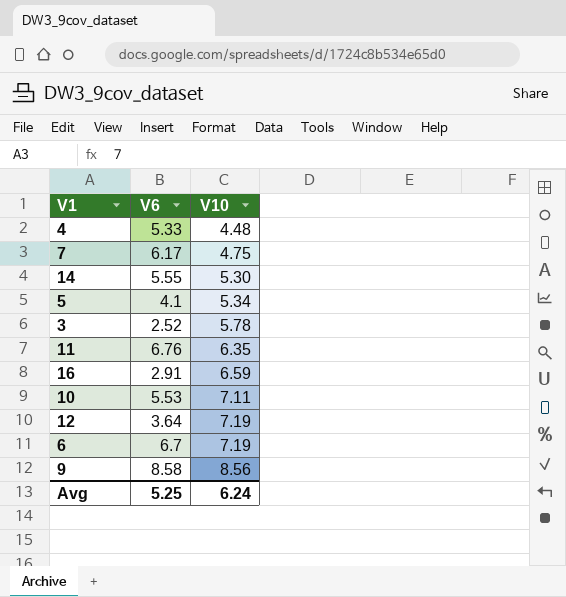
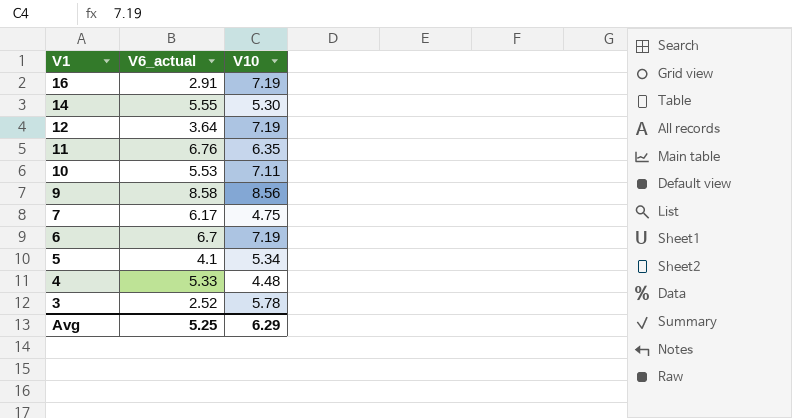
row order: V10 ascending -> V1 descending
column name: V6 -> V6_actual
16 | V10: 6.59 -> 7.19
Avg | V10: 6.24 -> 6.29

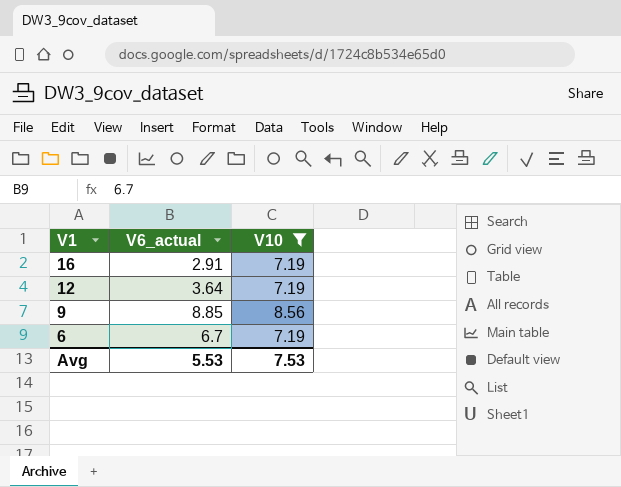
filter: none -> V10 >= 7.19
9 | V6_actual: 8.58 -> 8.85
Avg | V6_actual: 5.25 -> 5.53
Avg | V10: 6.29 -> 7.53

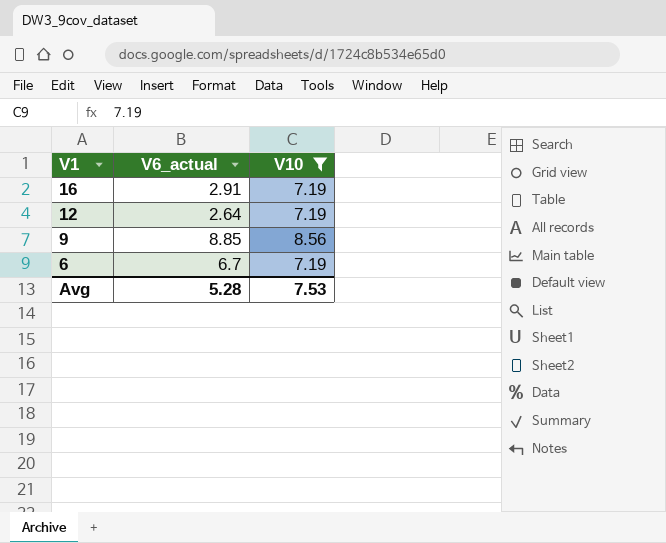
12 | V6_actual: 3.64 -> 2.64
Avg | V6_actual: 5.53 -> 5.28

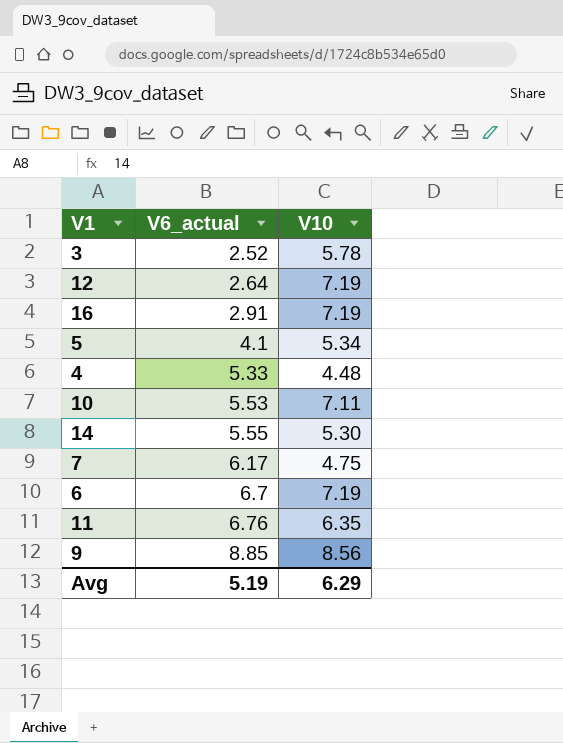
filter: V10 >= 7.19 -> none
row order: V1 descending -> V6_actual ascending
Avg | V6_actual: 5.28 -> 5.19
Avg | V10: 7.53 -> 6.29

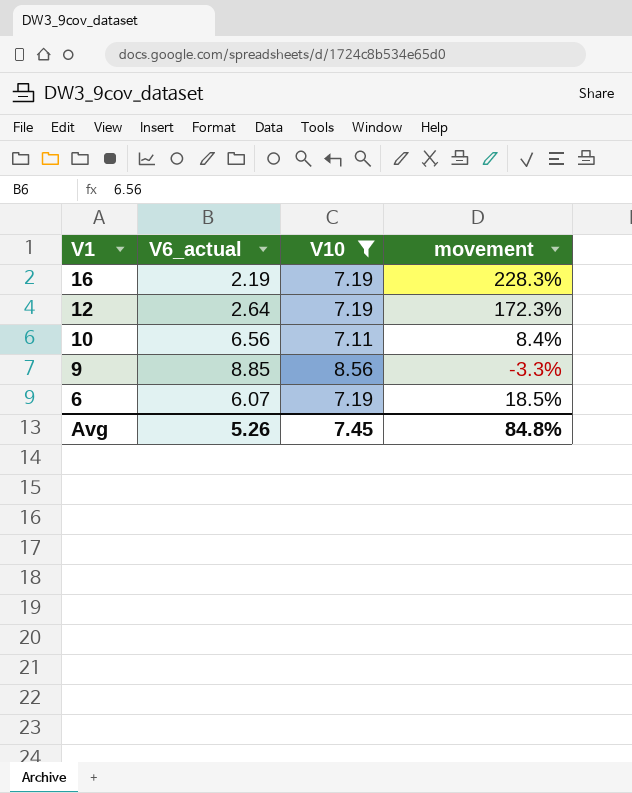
filter: none -> V10 >= 7.11
row order: V6_actual ascending -> V1 descending
column movement | formula: none -> ([V10] - [V6_actual]) / [V6_actual]
16 | V6_actual: 2.91 -> 2.19
10 | V6_actual: 5.53 -> 6.56
6 | V6_actual: 6.7 -> 6.07
Avg | V6_actual: 5.19 -> 5.26
Avg | V10: 6.29 -> 7.45

